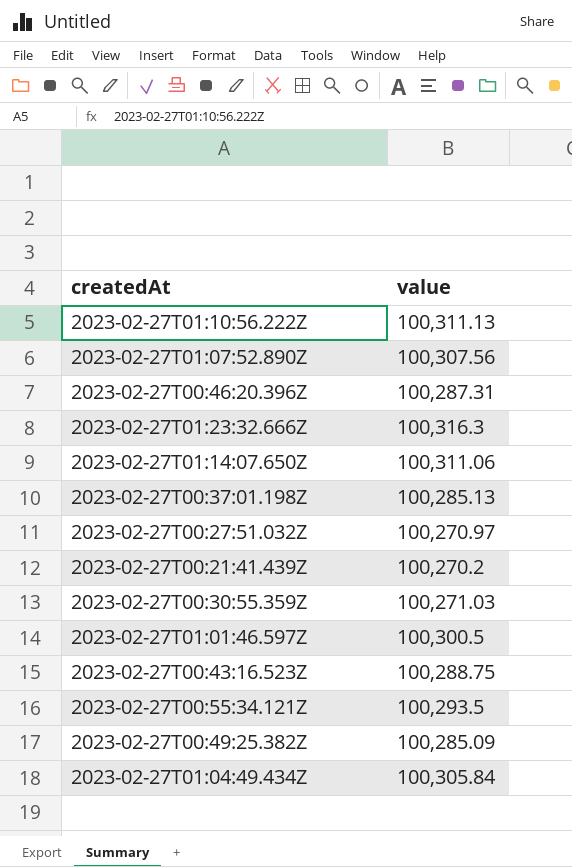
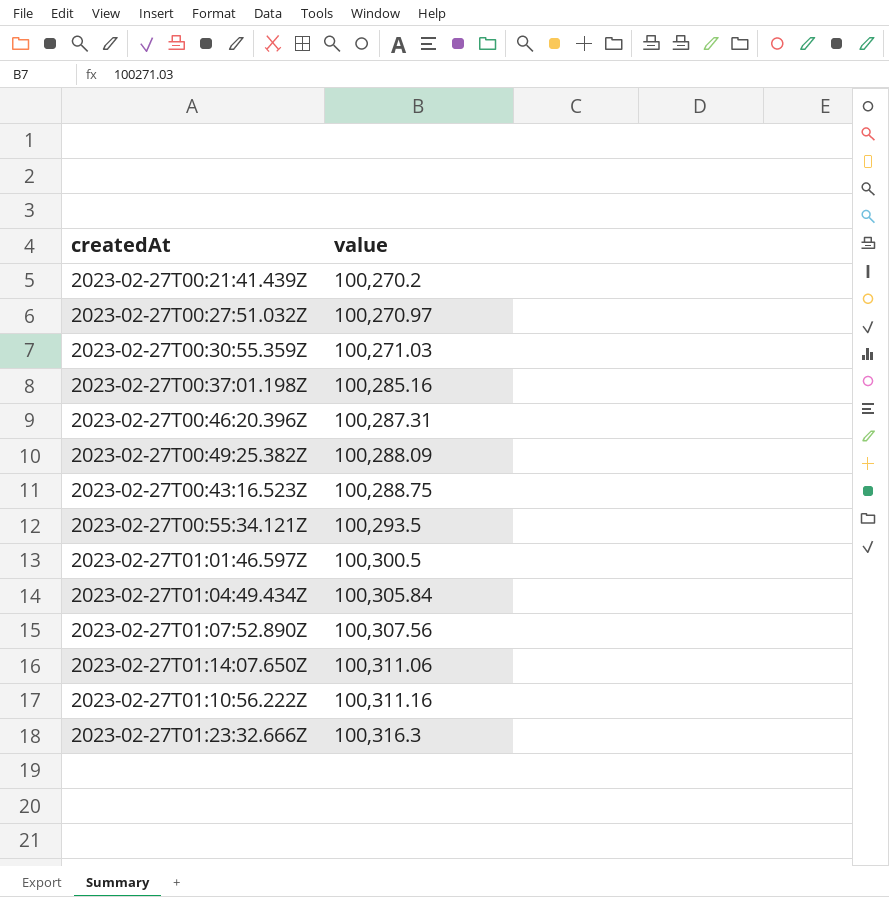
row order: none -> value ascending
2023-02-27T00:37:01.198Z | value: 100,285.13 -> 100,285.16
2023-02-27T00:49:25.382Z | value: 100,285.09 -> 100,288.09
2023-02-27T01:10:56.222Z | value: 100,311.13 -> 100,311.16

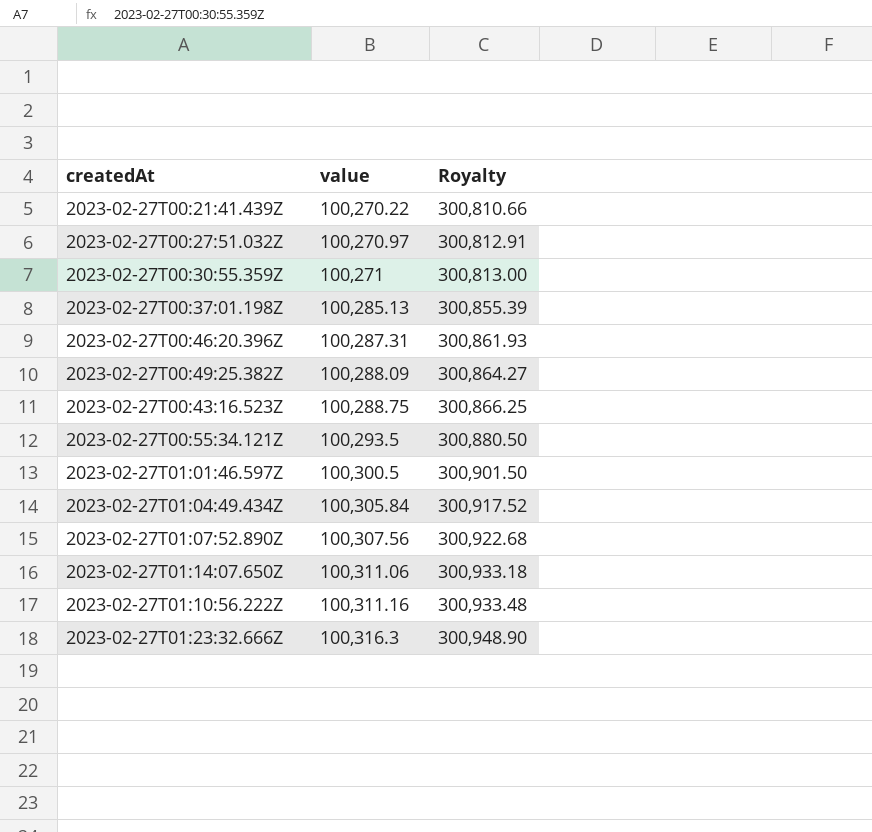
column Royalty | formula: none -> [value] * 3
2023-02-27T00:21:41.439Z | value: 100,270.2 -> 100,270.22
2023-02-27T00:30:55.359Z | value: 100,271.03 -> 100,271
2023-02-27T00:37:01.198Z | value: 100,285.16 -> 100,285.13

